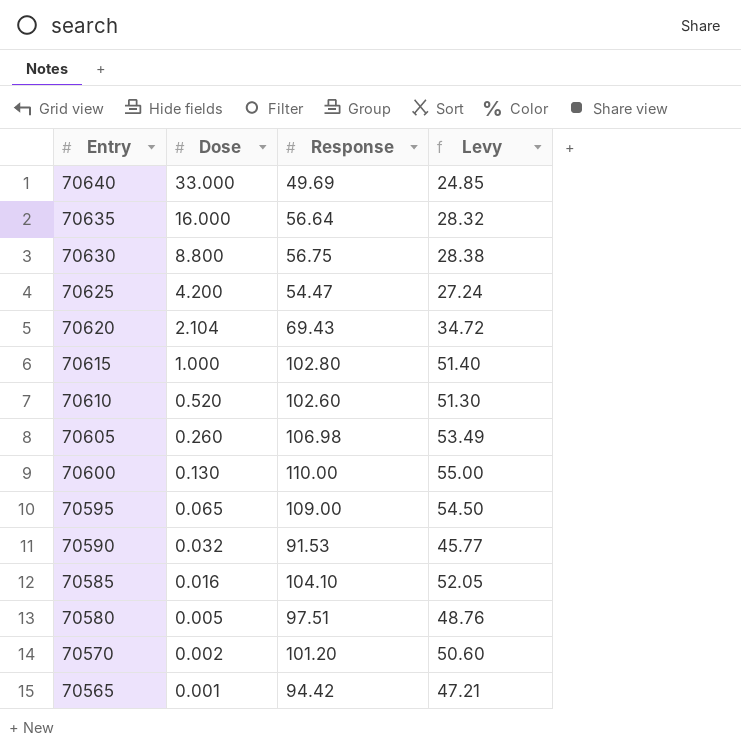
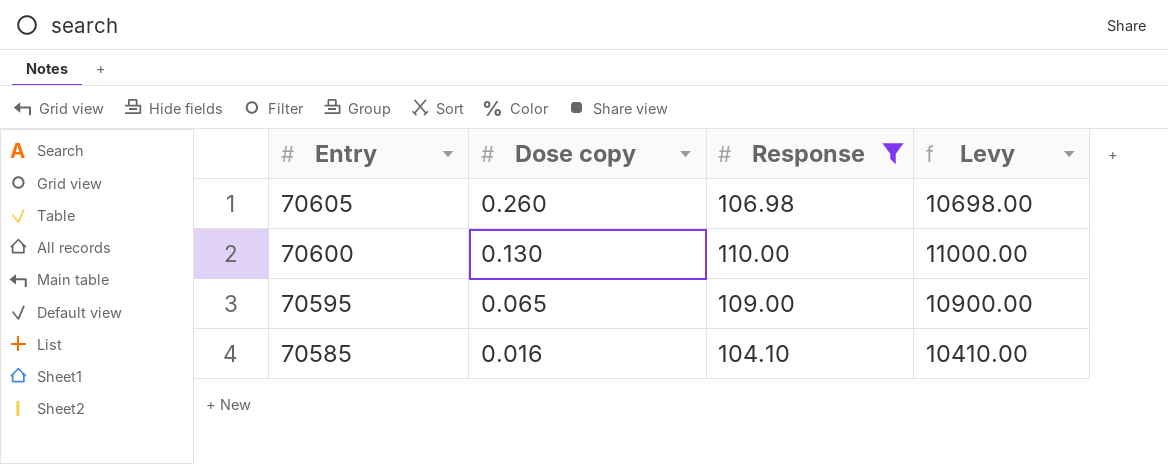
filter: none -> Response >= 104.10
column name: Dose -> Dose copy
column Levy | formula: [Response] * 0.5 -> [Response] * 100

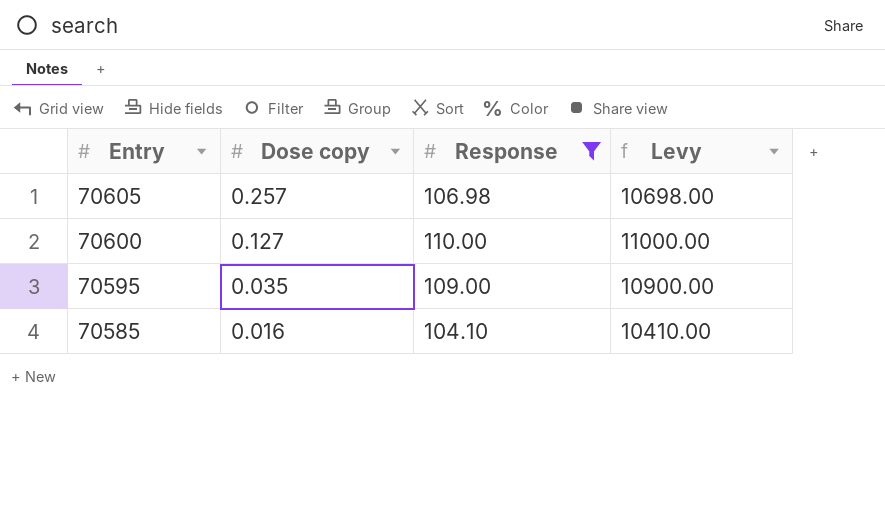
70605 | Dose copy: 0.260 -> 0.257
70600 | Dose copy: 0.130 -> 0.127
70595 | Dose copy: 0.065 -> 0.035

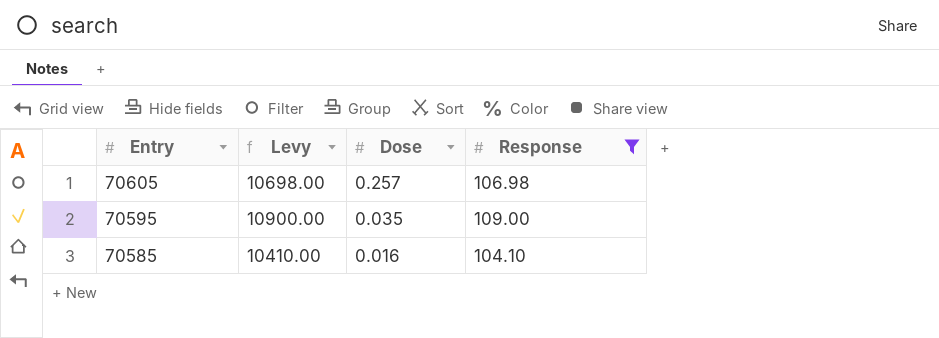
column Levy | position: 4 -> 2
column name: Dose copy -> Dose
row 70600: 0.127 | 110.00 | 11000.00 -> none

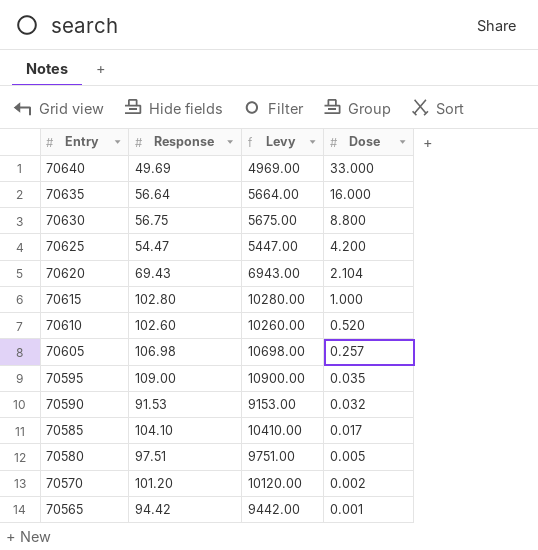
filter: Response >= 104.10 -> none
column Response | position: 4 -> 2
70585 | Dose: 0.016 -> 0.017

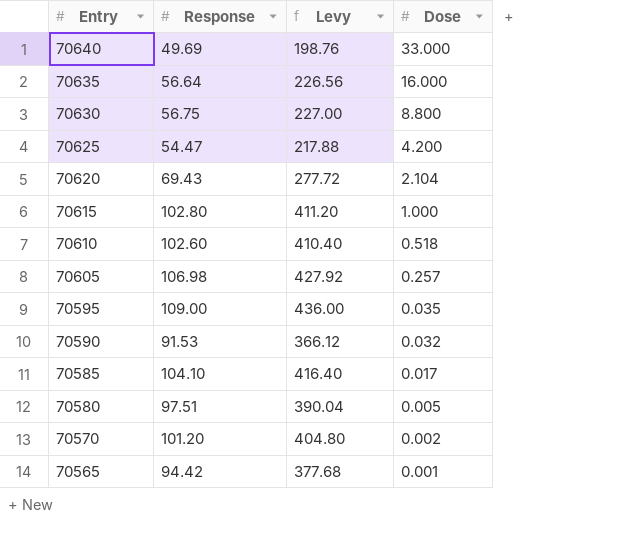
column Levy | formula: [Response] * 100 -> [Response] * 4
70610 | Dose: 0.520 -> 0.518

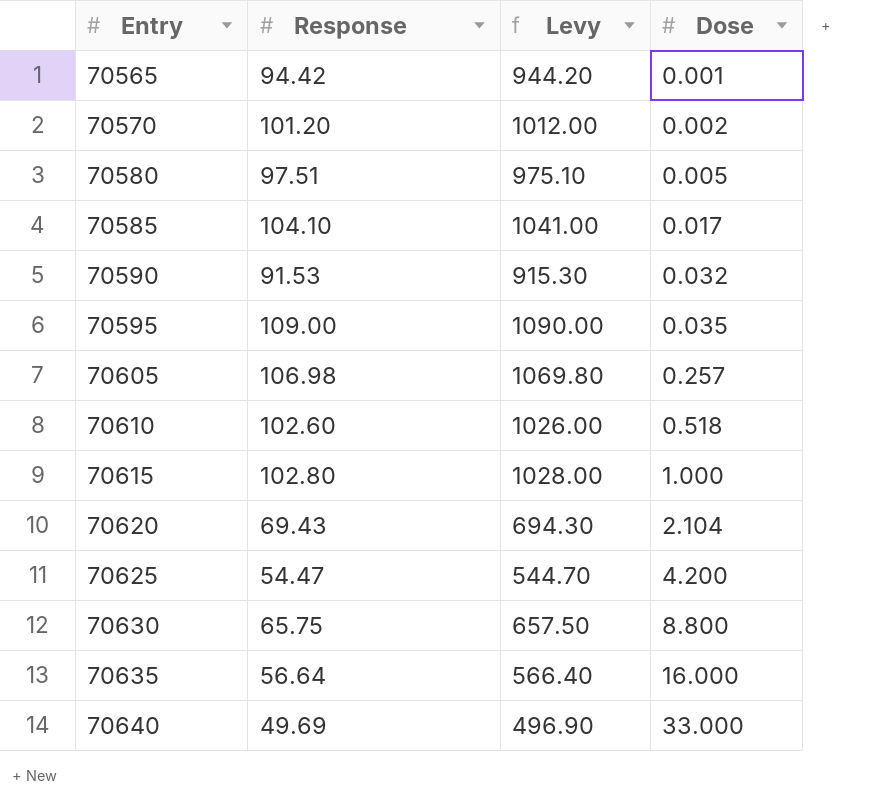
row order: Entry descending -> Entry ascending
column Levy | formula: [Response] * 4 -> [Response] * 10
70630 | Response: 56.75 -> 65.75

